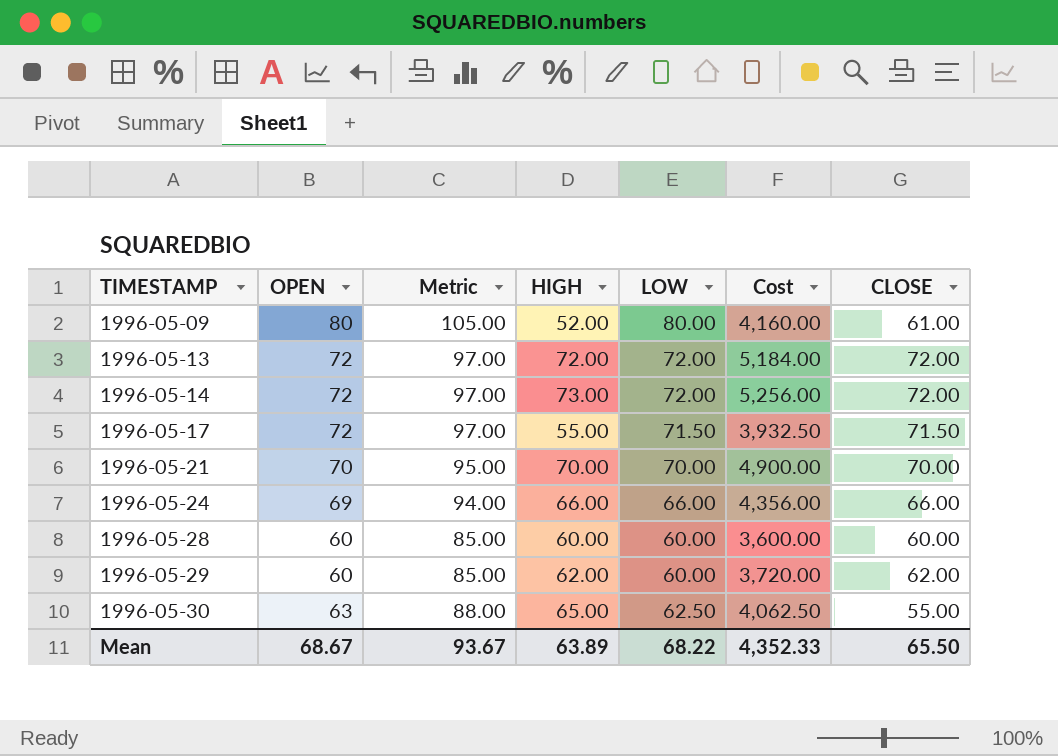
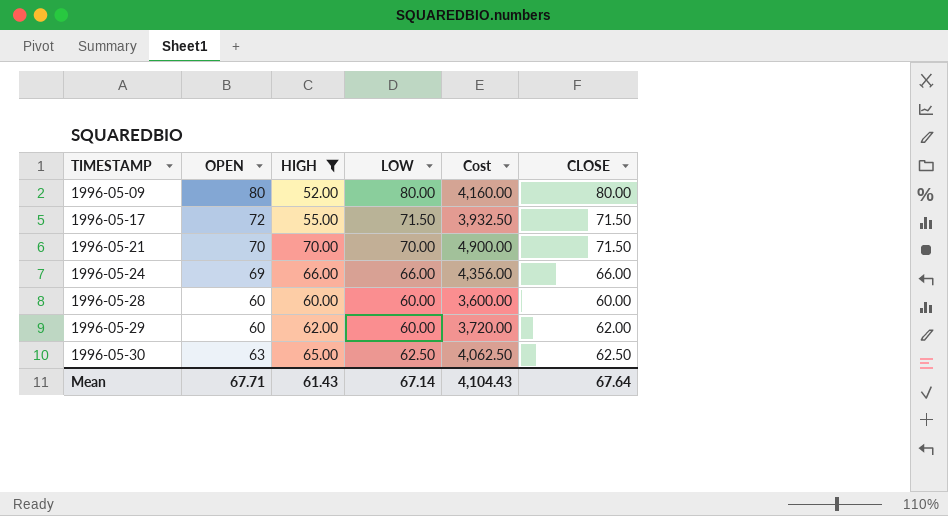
filter: none -> HIGH <= 70.00
column Metric | formula: [OPEN] + 25 -> none
1996-05-09 | CLOSE: 61.00 -> 80.00
1996-05-21 | CLOSE: 70.00 -> 71.50
1996-05-30 | CLOSE: 55.00 -> 62.50
Mean | OPEN: 68.67 -> 67.71
Mean | HIGH: 63.89 -> 61.43
Mean | LOW: 68.22 -> 67.14
Mean | Cost: 4,352.33 -> 4,104.43
Mean | CLOSE: 65.50 -> 67.64

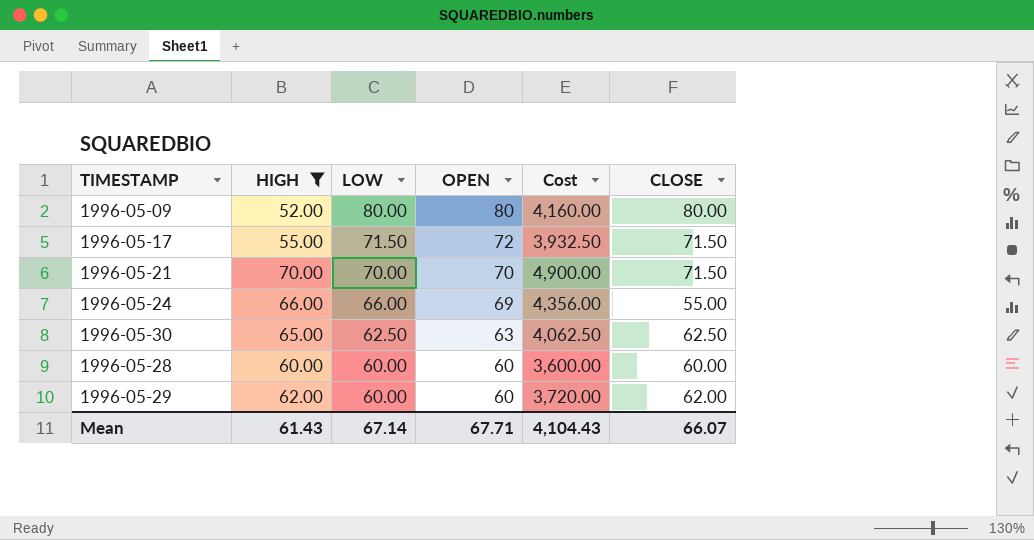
row order: TIMESTAMP ascending -> LOW descending
column OPEN | position: 2 -> 4
1996-05-24 | CLOSE: 66.00 -> 55.00
Mean | CLOSE: 67.64 -> 66.07

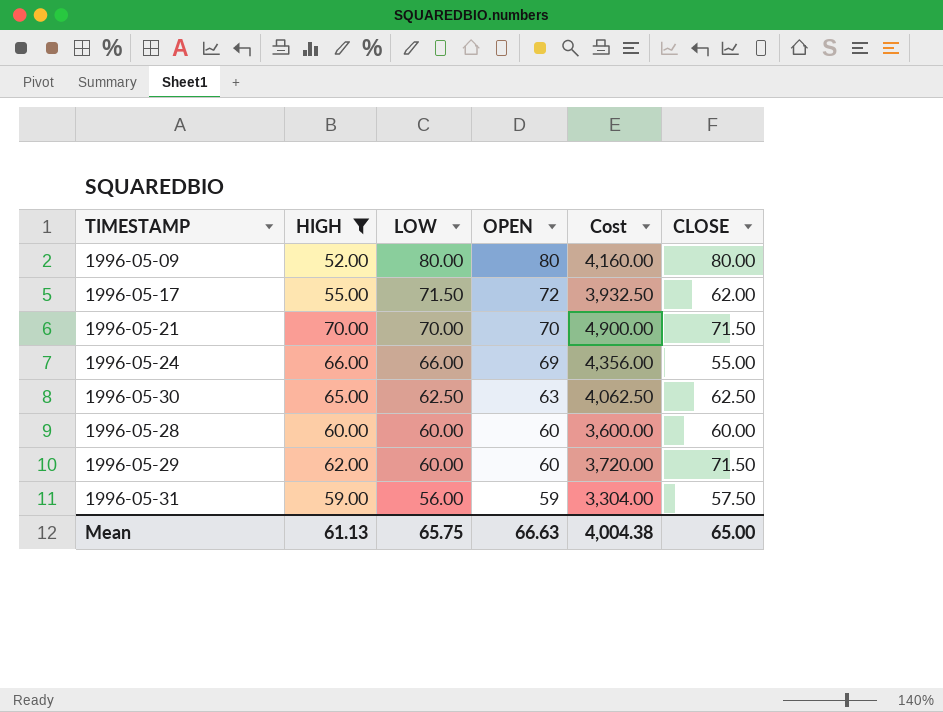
1996-05-17 | CLOSE: 71.50 -> 62.00
1996-05-29 | CLOSE: 62.00 -> 71.50
row 1996-05-31: none -> 59.00 | 56.00 | 59 | 3,304.00 | 57.50
Mean | HIGH: 61.43 -> 61.13
Mean | LOW: 67.14 -> 65.75
Mean | OPEN: 67.71 -> 66.63
Mean | Cost: 4,104.43 -> 4,004.38
Mean | CLOSE: 66.07 -> 65.00

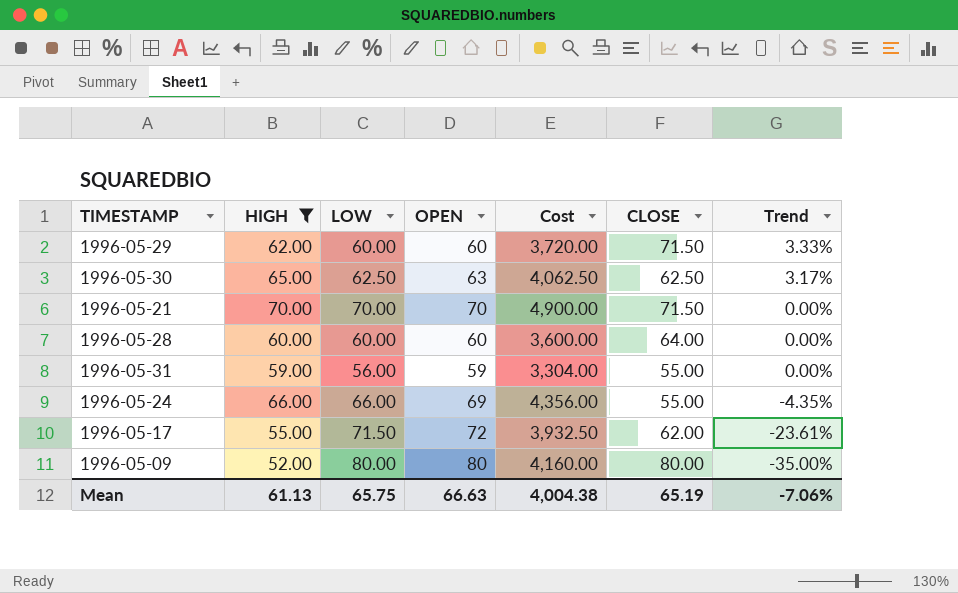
row order: LOW descending -> Trend descending
column Trend | formula: none -> ([HIGH] - [OPEN]) / [OPEN]
1996-05-28 | CLOSE: 60.00 -> 64.00
1996-05-31 | CLOSE: 57.50 -> 55.00
Mean | CLOSE: 65.00 -> 65.19

